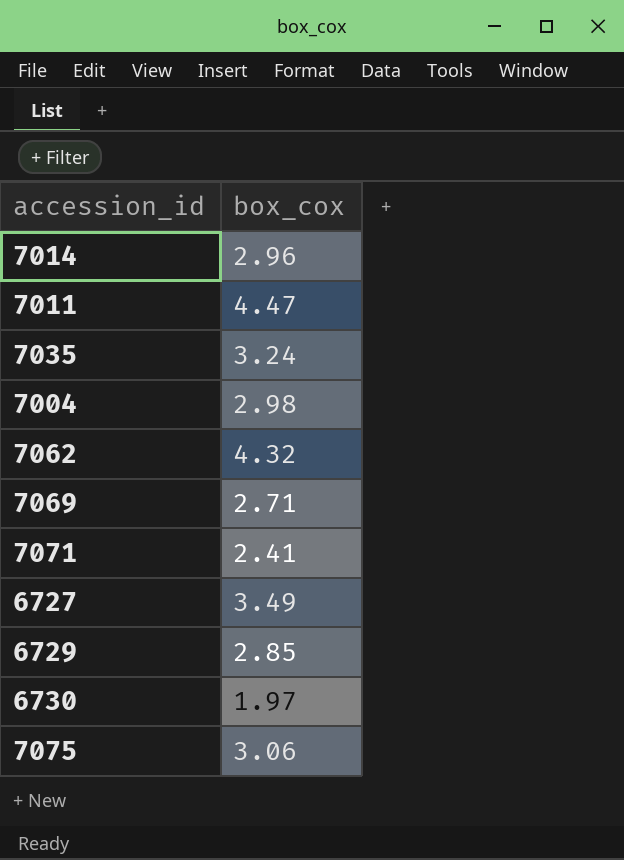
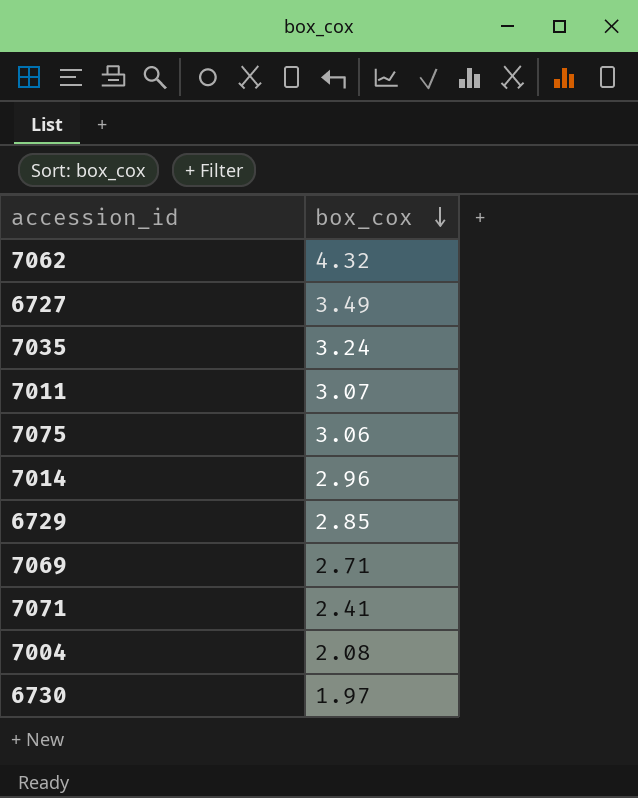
row order: none -> box_cox descending
7011 | box_cox: 4.47 -> 3.07
7004 | box_cox: 2.98 -> 2.08

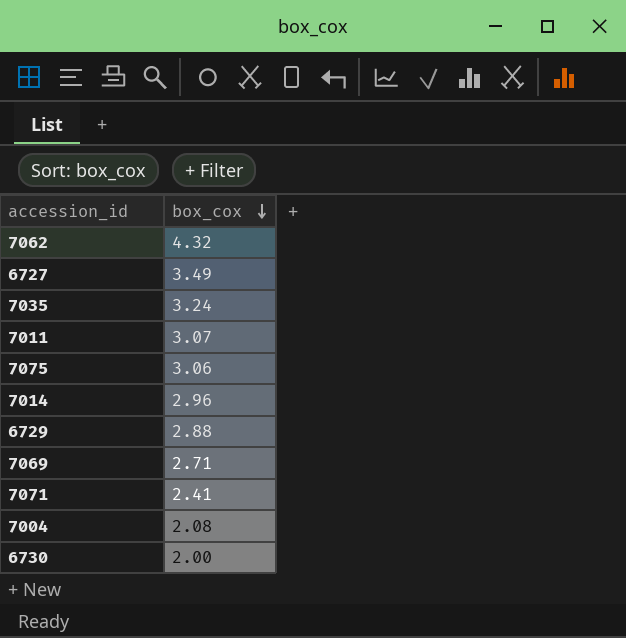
6729 | box_cox: 2.85 -> 2.88
6730 | box_cox: 1.97 -> 2.00

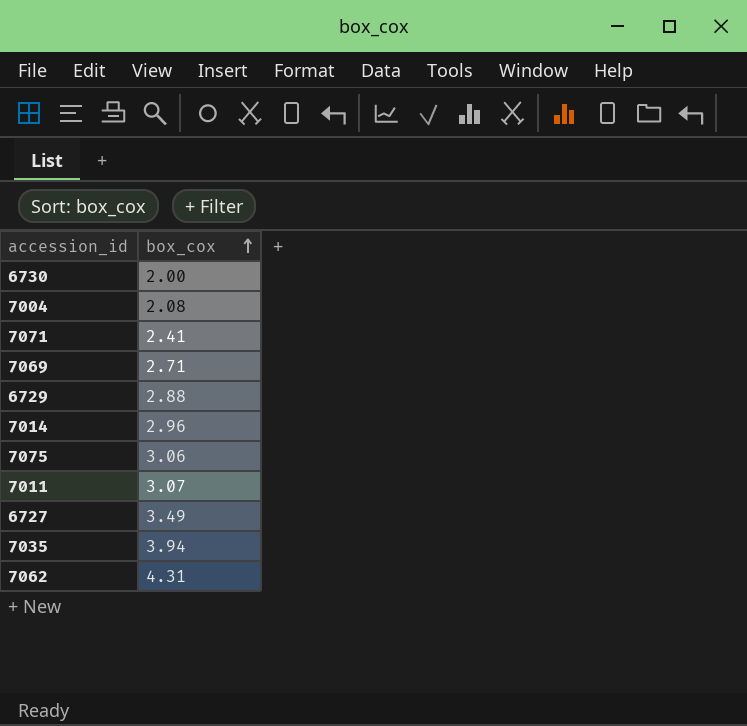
row order: box_cox descending -> box_cox ascending
7035 | box_cox: 3.24 -> 3.94
7062 | box_cox: 4.32 -> 4.31

